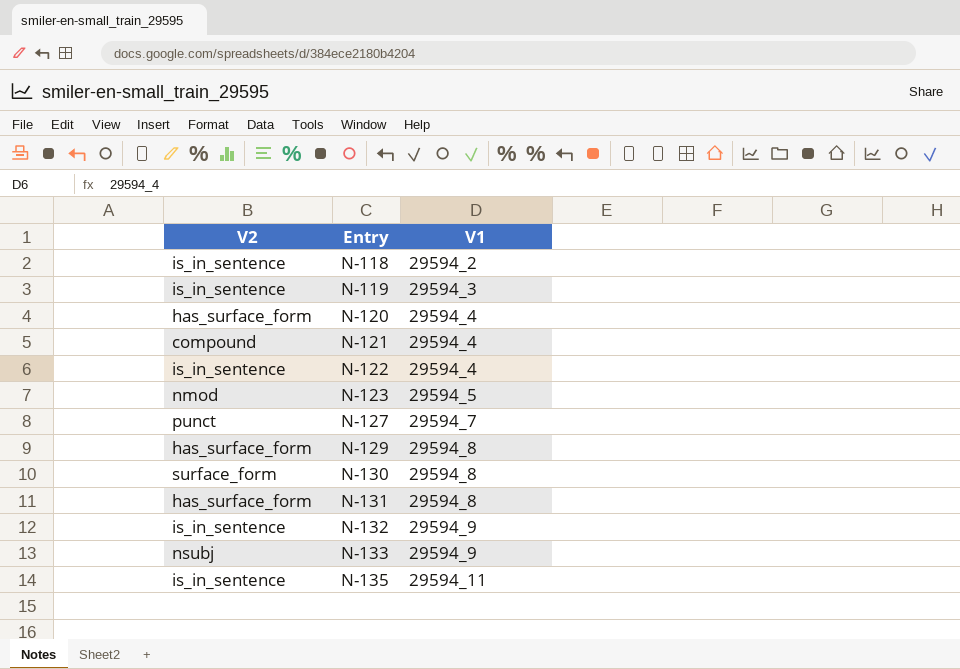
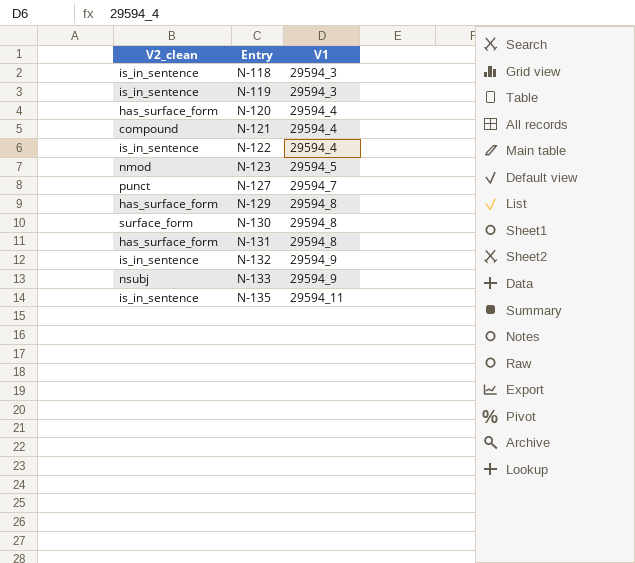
column name: V2 -> V2_clean
N-118 | V1: 29594_2 -> 29594_3

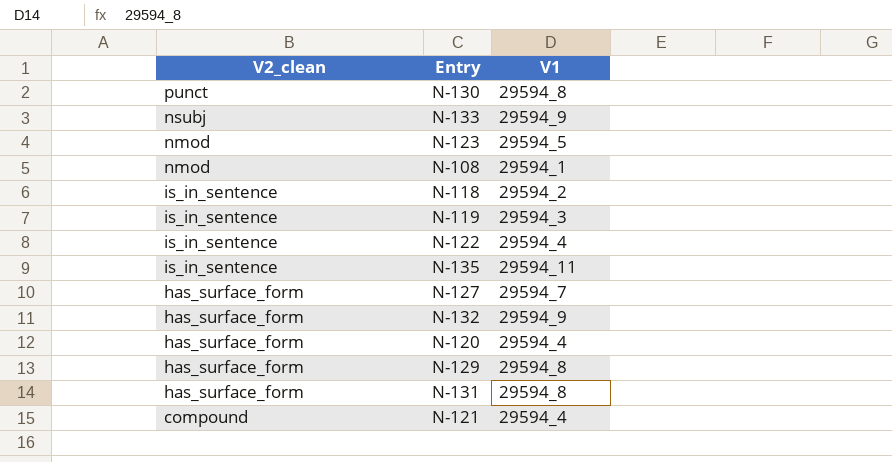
row order: Entry ascending -> V2_clean descending
N-130 | V2_clean: surface_form -> punct
row N-108: none -> nmod | 29594_1
N-118 | V1: 29594_3 -> 29594_2
N-127 | V2_clean: punct -> has_surface_form
N-132 | V2_clean: is_in_sentence -> has_surface_form

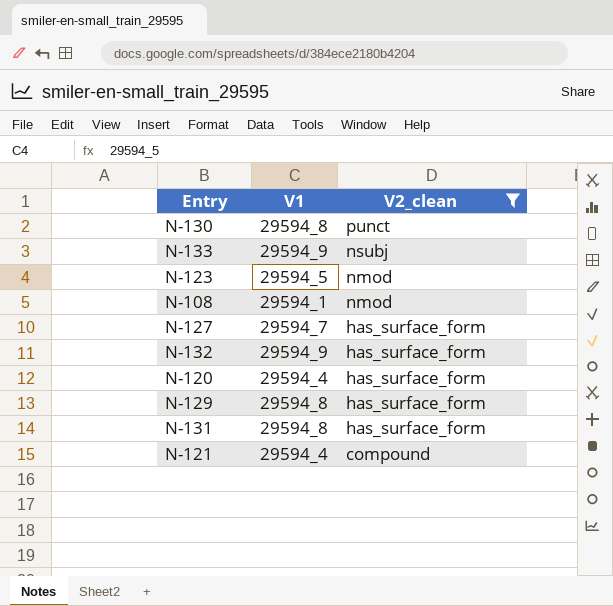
filter: none -> V2_clean != is_in_sentence
column V2_clean | position: 1 -> 3

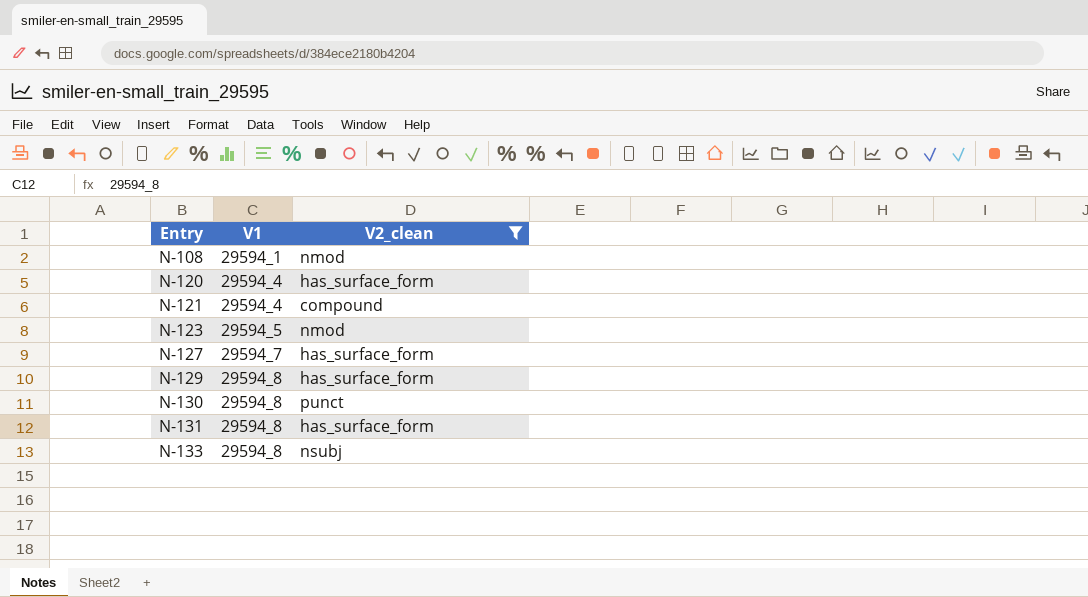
row order: V2_clean descending -> Entry ascending
row N-132: 29594_9 | has_surface_form -> none
N-133 | V1: 29594_9 -> 29594_8

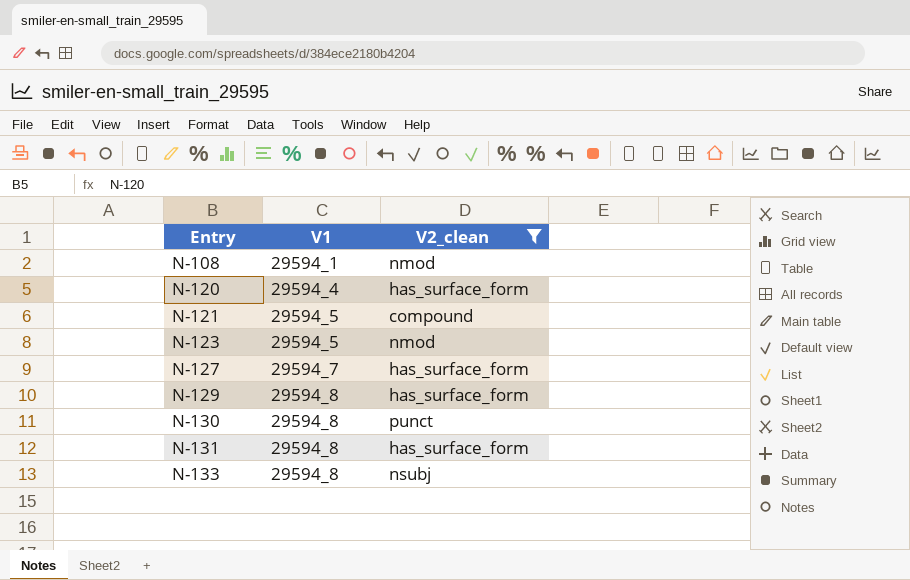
N-121 | V1: 29594_4 -> 29594_5

